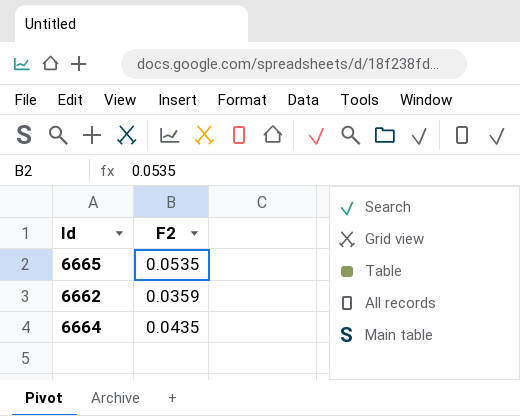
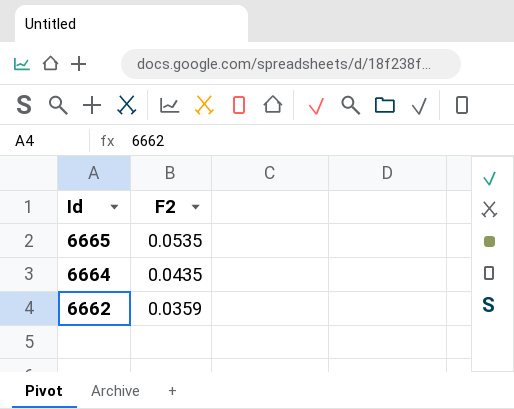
row order: none -> Id descending

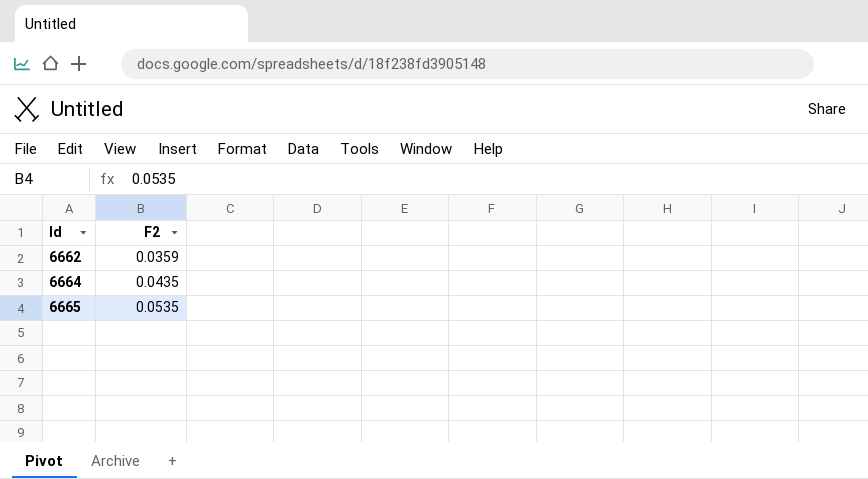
row order: Id descending -> Id ascending

